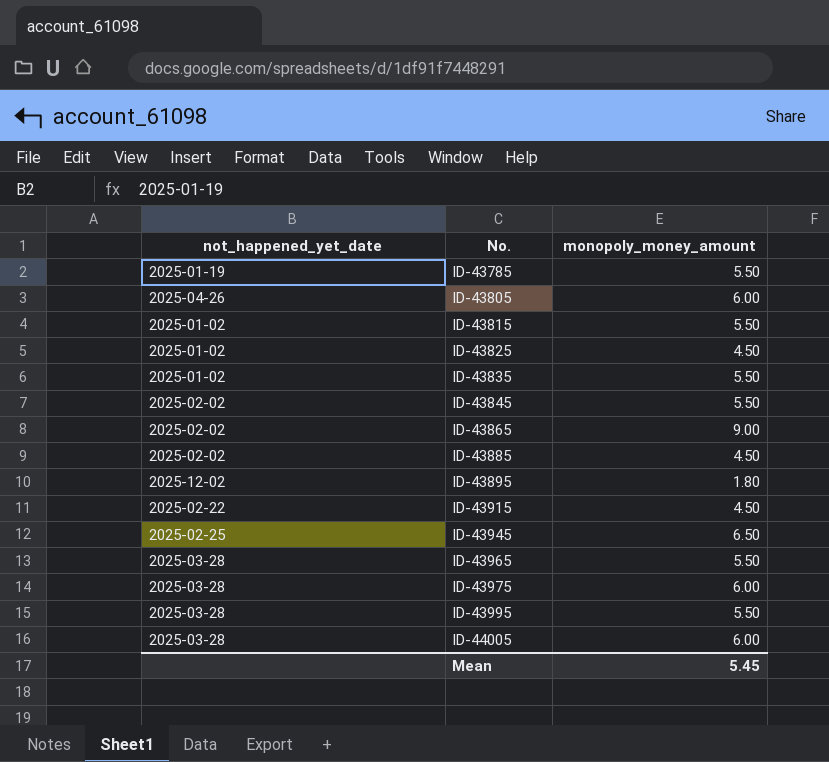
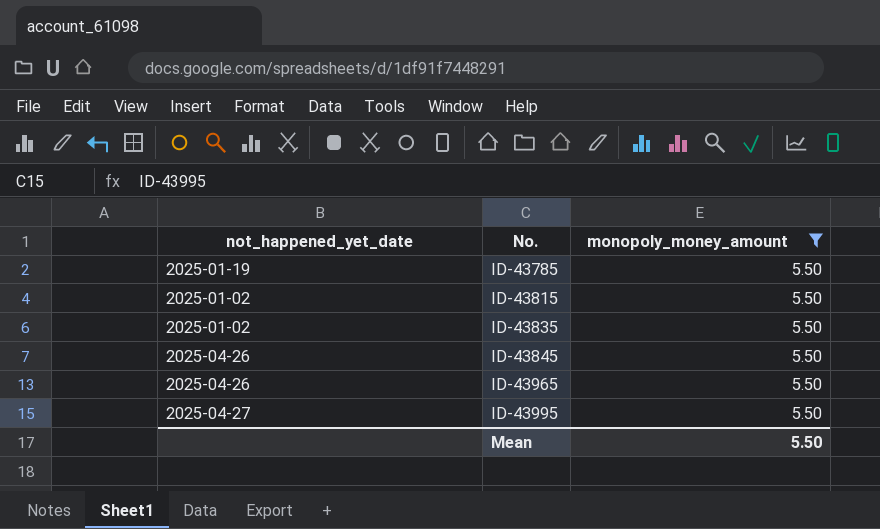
filter: none -> monopoly_money_amount = 5.50
ID-43845 | not_happened_yet_date: 2025-02-02 -> 2025-04-26
ID-43965 | not_happened_yet_date: 2025-03-28 -> 2025-04-26
ID-43995 | not_happened_yet_date: 2025-03-28 -> 2025-04-27
Mean | monopoly_money_amount: 5.45 -> 5.50

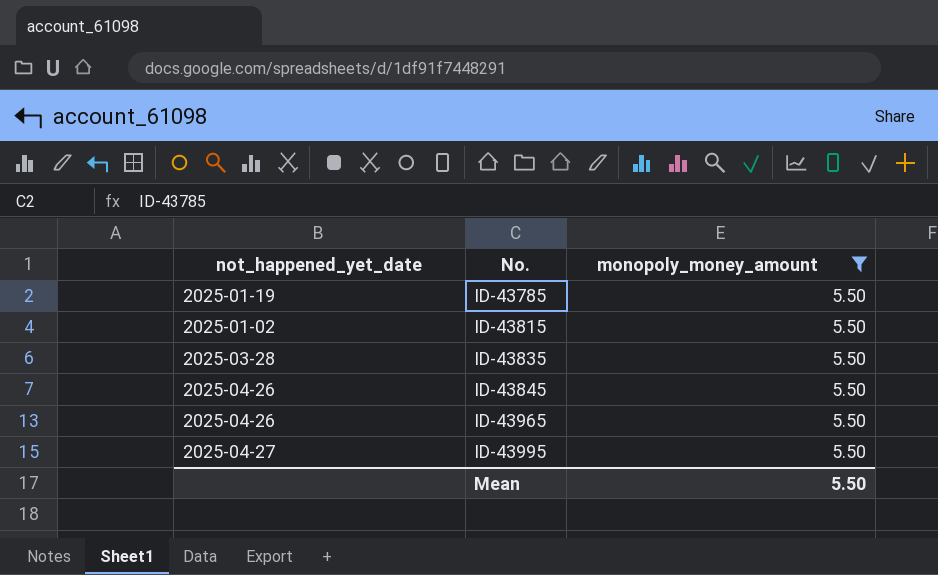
ID-43835 | not_happened_yet_date: 2025-01-02 -> 2025-03-28

